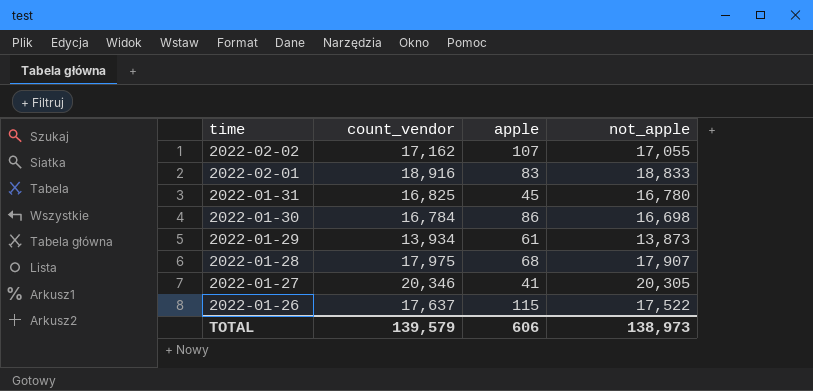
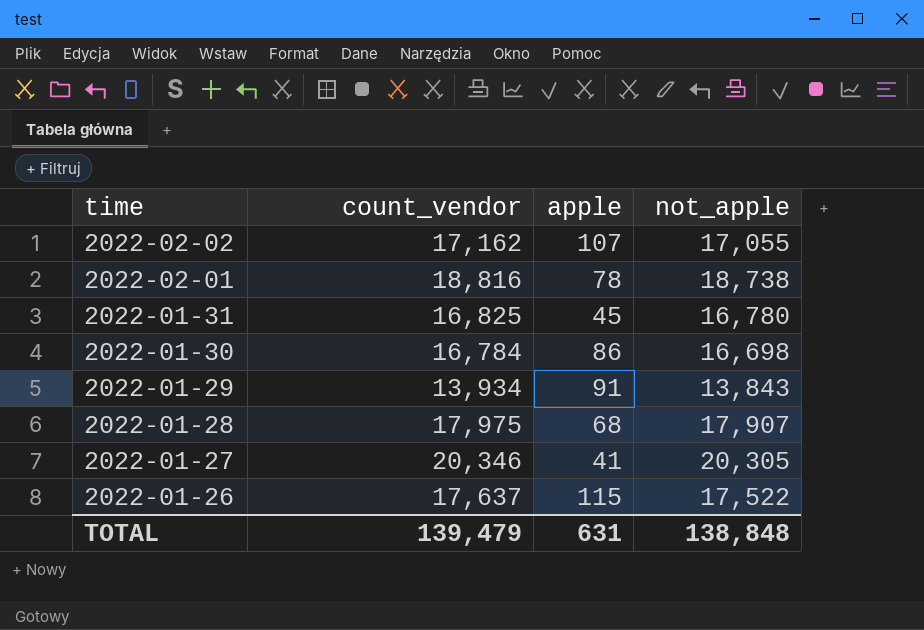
2022-02-01 | count_vendor: 18,916 -> 18,816
2022-02-01 | apple: 83 -> 78
2022-02-01 | not_apple: 18,833 -> 18,738
2022-01-29 | apple: 61 -> 91
2022-01-29 | not_apple: 13,873 -> 13,843
TOTAL | count_vendor: 139,579 -> 139,479
TOTAL | apple: 606 -> 631
TOTAL | not_apple: 138,973 -> 138,848

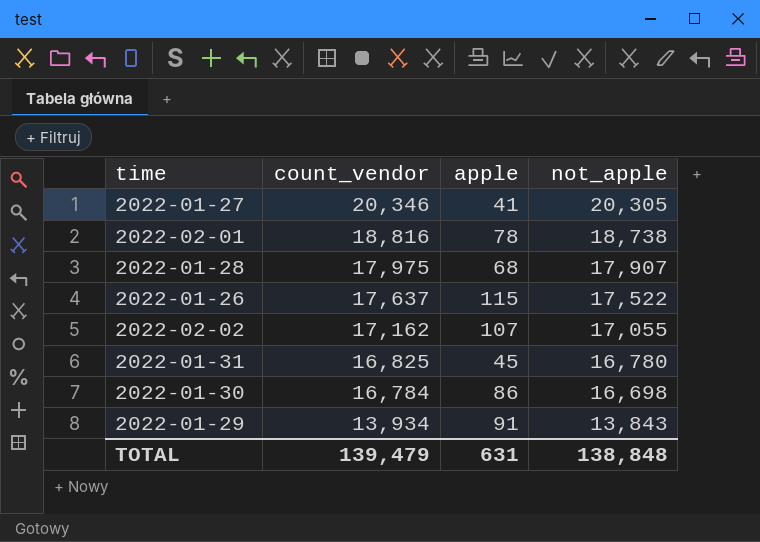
row order: time descending -> count_vendor descending

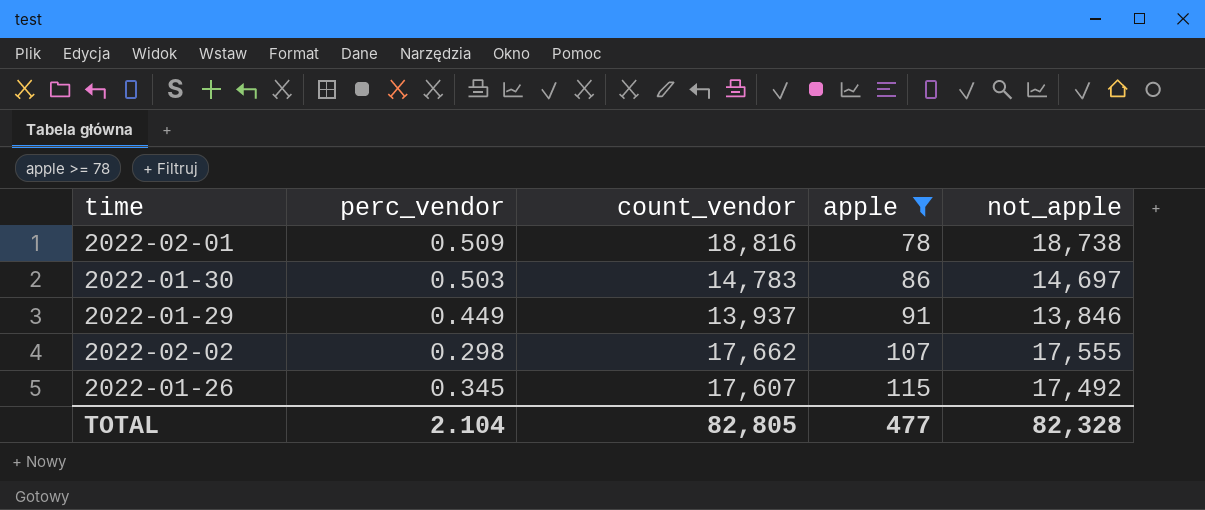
filter: none -> apple >= 78
row order: count_vendor descending -> apple ascending
column perc_vendor | position: none -> 2
2022-01-30 | count_vendor: 16,784 -> 14,783
2022-01-30 | not_apple: 16,698 -> 14,697
2022-01-29 | count_vendor: 13,934 -> 13,937
2022-01-29 | not_apple: 13,843 -> 13,846
2022-02-02 | count_vendor: 17,162 -> 17,662
2022-02-02 | not_apple: 17,055 -> 17,555
2022-01-26 | count_vendor: 17,637 -> 17,607
2022-01-26 | not_apple: 17,522 -> 17,492
TOTAL | count_vendor: 139,479 -> 82,805
TOTAL | apple: 631 -> 477
TOTAL | not_apple: 138,848 -> 82,328

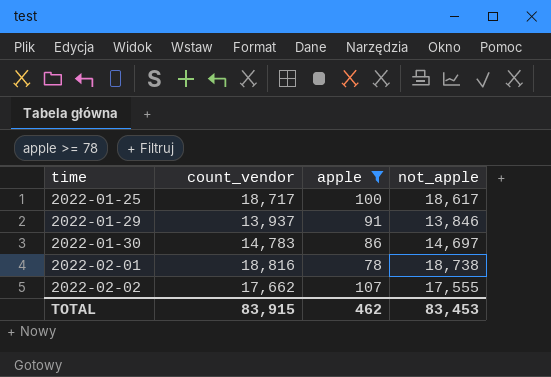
row order: apple ascending -> time ascending
column perc_vendor | position: 2 -> none
row 2022-01-26: 0.345 | 17,607 | 115 | 17,492 -> none
row 2022-01-25: none -> 18,717 | 100 | 18,617
TOTAL | count_vendor: 82,805 -> 83,915
TOTAL | apple: 477 -> 462
TOTAL | not_apple: 82,328 -> 83,453

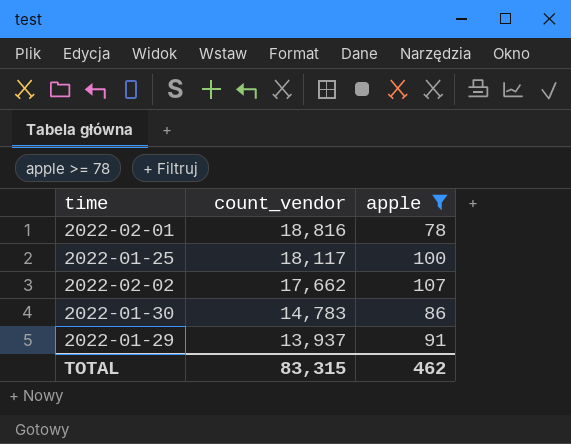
row order: time ascending -> count_vendor descending
column not_apple | formula: [count_vendor] - [apple] -> none
2022-01-25 | count_vendor: 18,717 -> 18,117
TOTAL | count_vendor: 83,915 -> 83,315

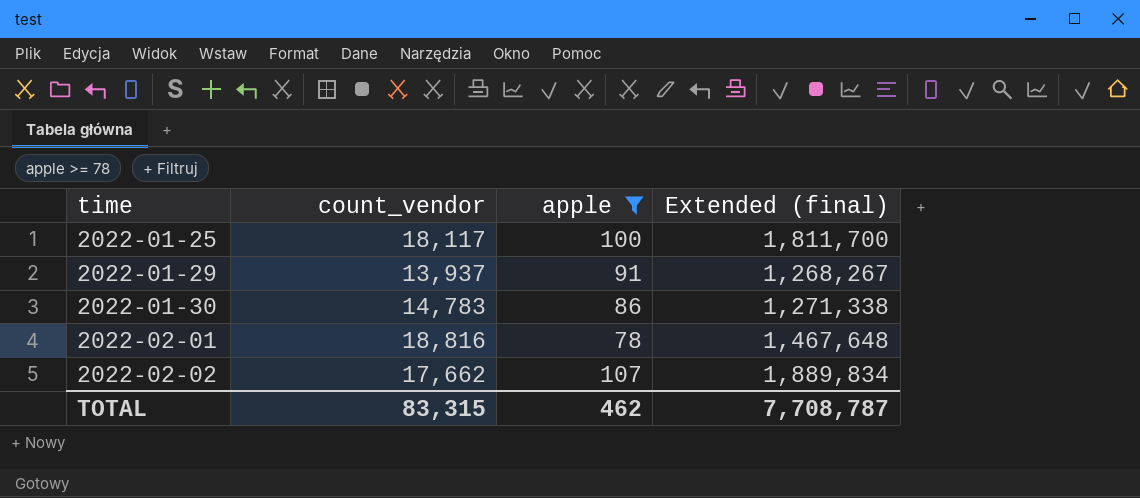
row order: count_vendor descending -> time ascending
column Extended (final) | formula: none -> [count_vendor] * [apple]

